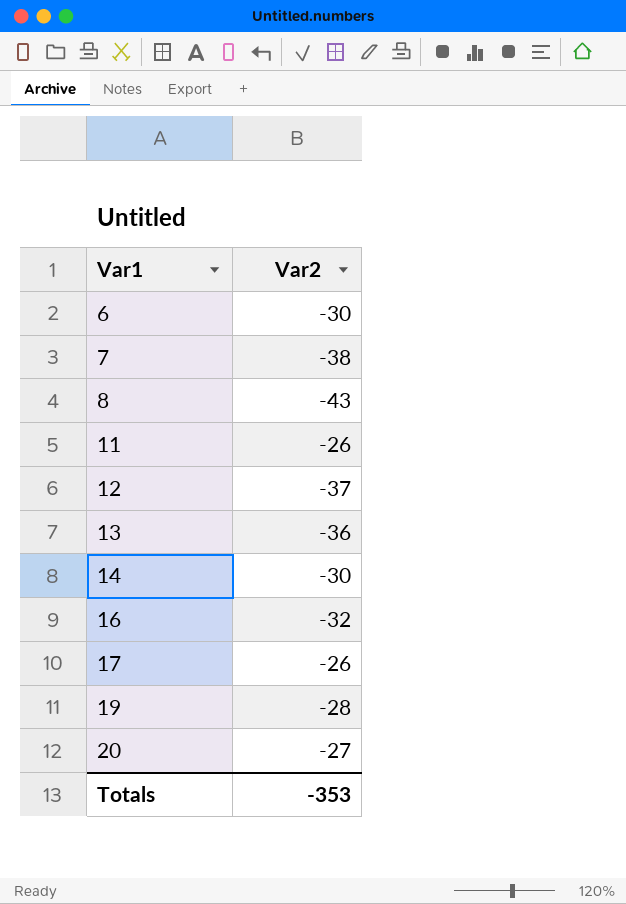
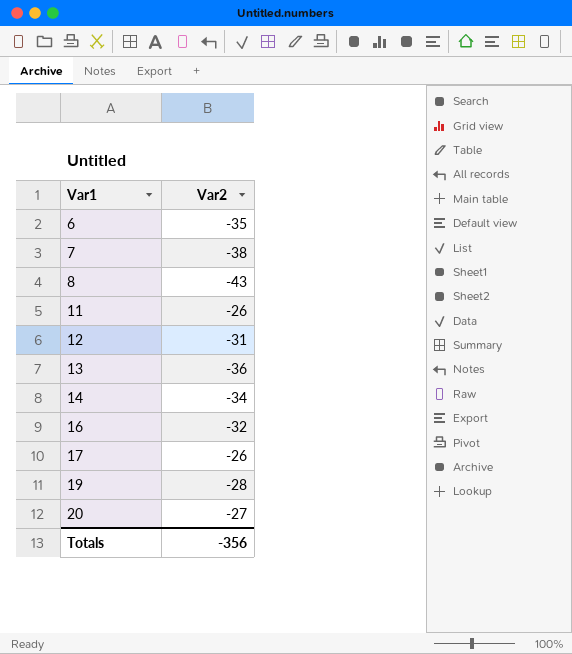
6 | Var2: -30 -> -35
12 | Var2: -37 -> -31
14 | Var2: -30 -> -34
Totals | Var2: -353 -> -356

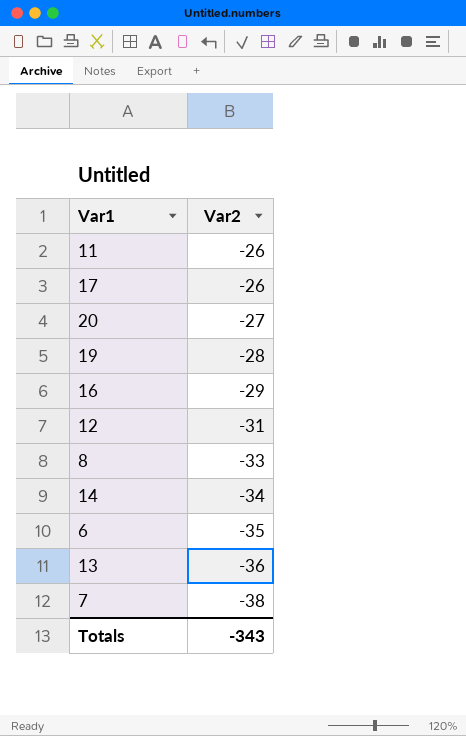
row order: Var1 ascending -> Var2 descending
16 | Var2: -32 -> -29
8 | Var2: -43 -> -33
Totals | Var2: -356 -> -343

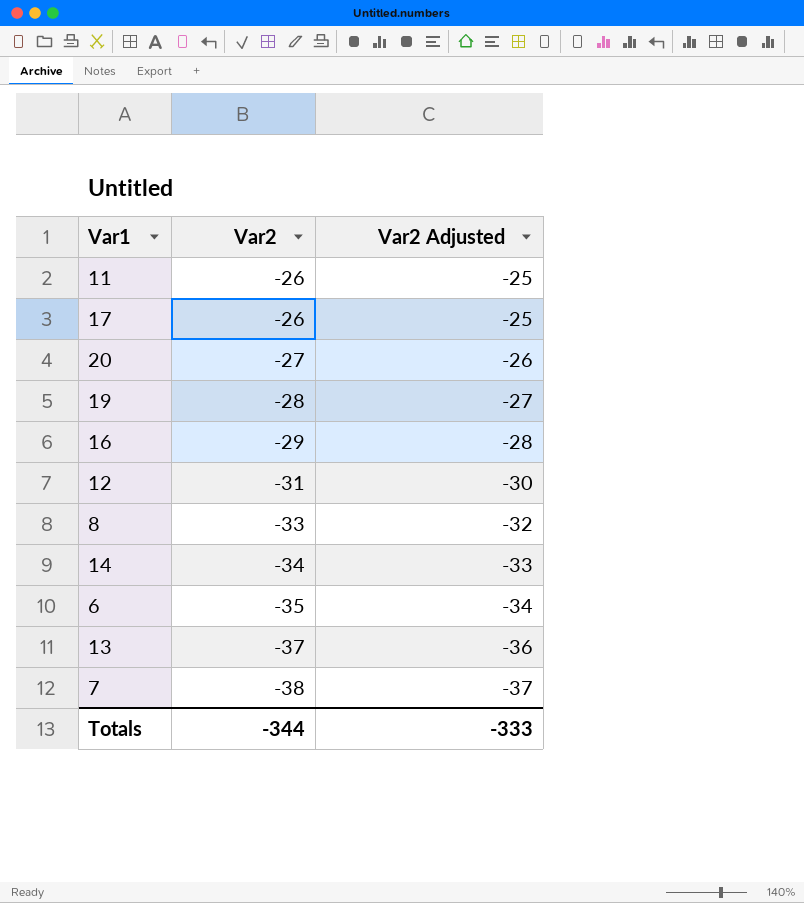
column Var2 Adjusted | formula: none -> [Var2] + 1
13 | Var2: -36 -> -37
Totals | Var2: -343 -> -344

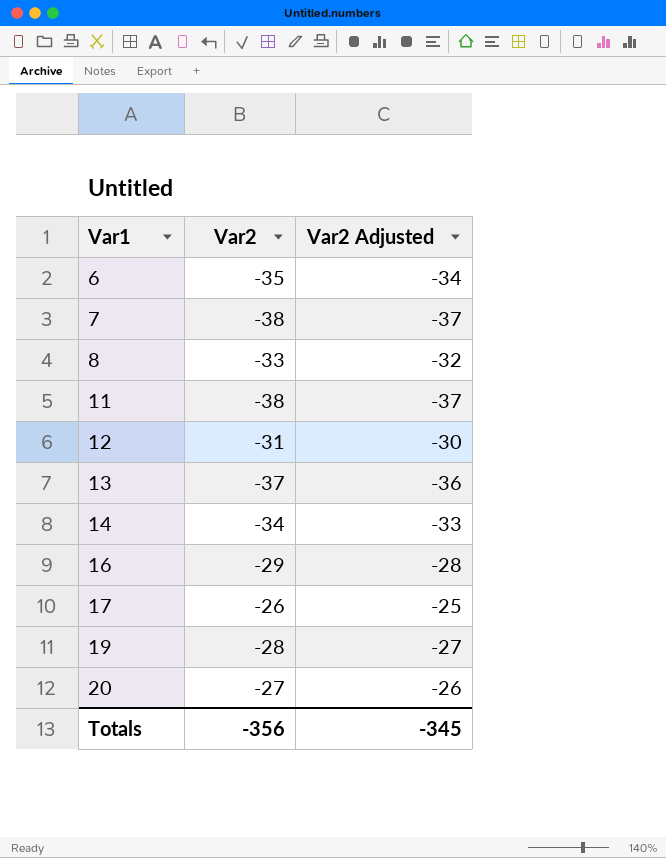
row order: Var2 descending -> Var1 ascending
11 | Var2: -26 -> -38
11 | Var2 Adjusted: -25 -> -37
Totals | Var2: -344 -> -356
Totals | Var2 Adjusted: -333 -> -345

